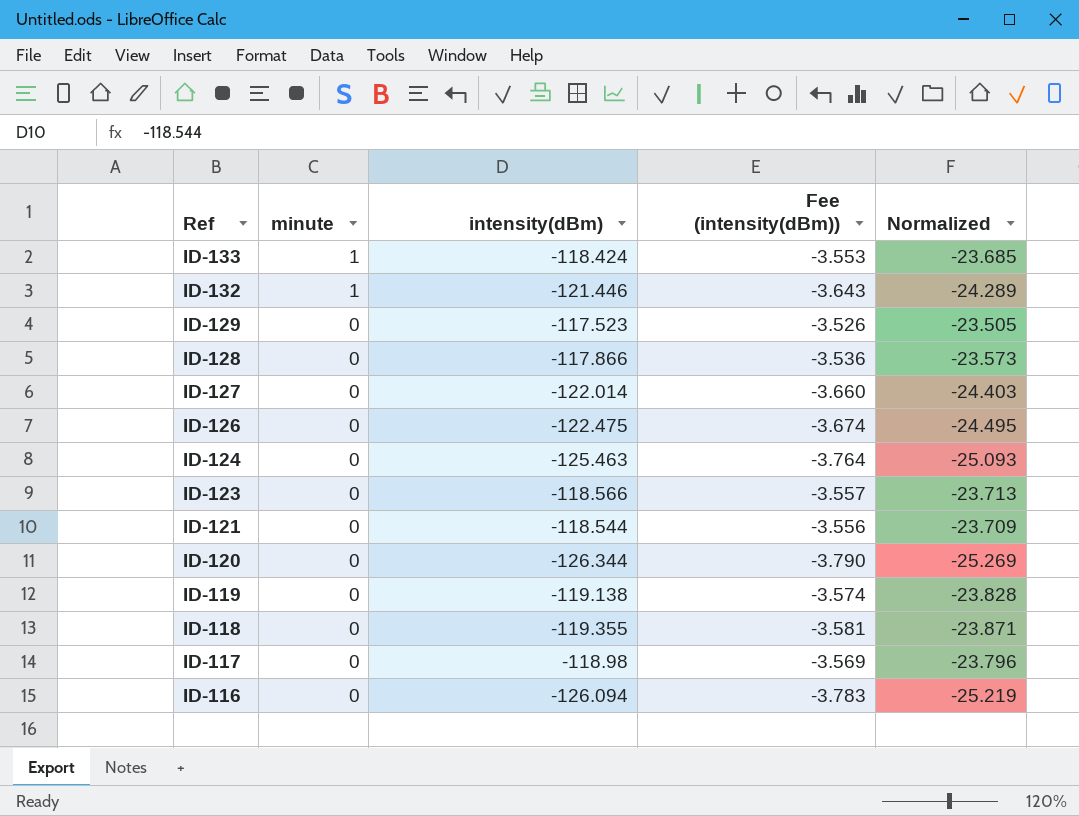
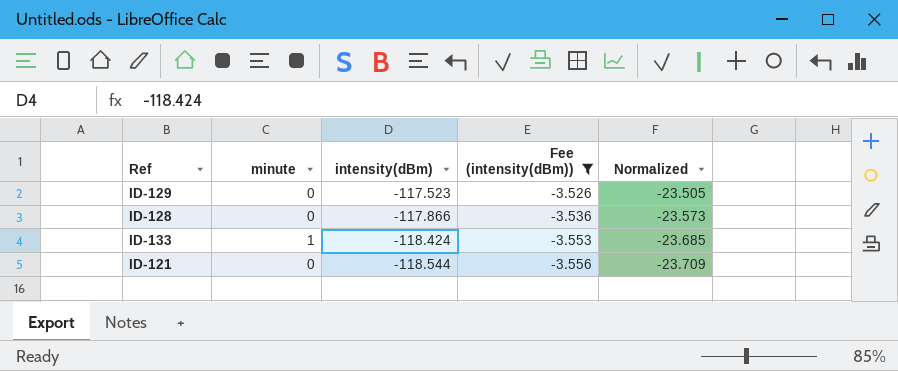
filter: none -> Fee (intensity(dBm)) >= -3.556
row order: Ref descending -> intensity(dBm) descending

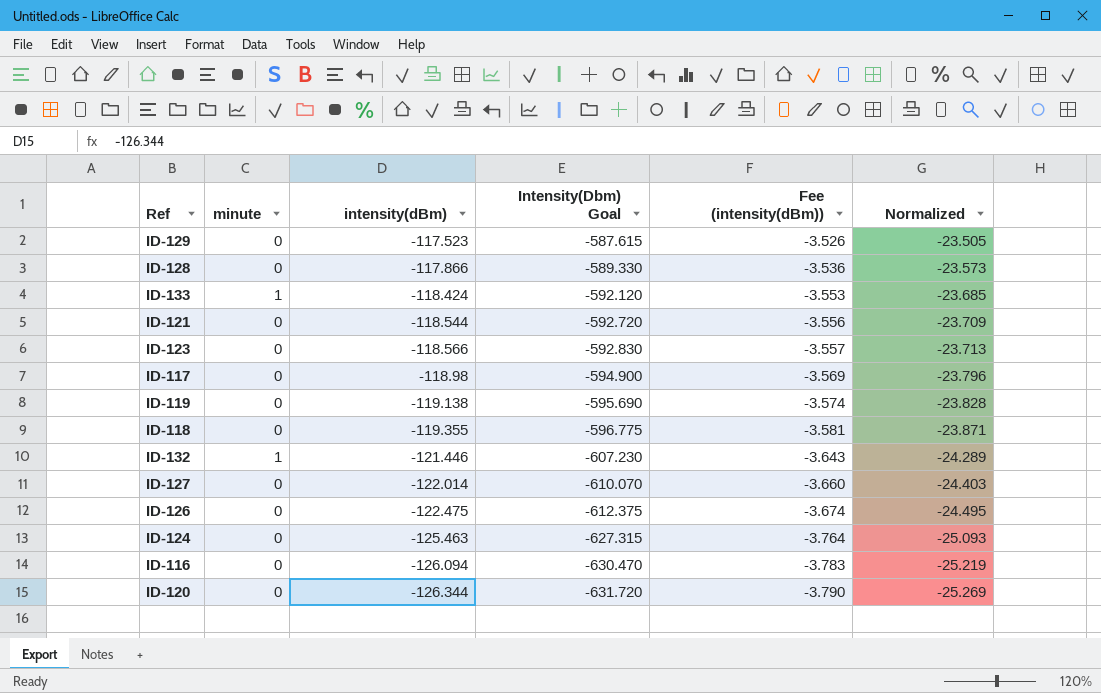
filter: Fee (intensity(dBm)) >= -3.556 -> none
column Intensity(Dbm) Goal | formula: none -> [intensity(dBm)] * 5

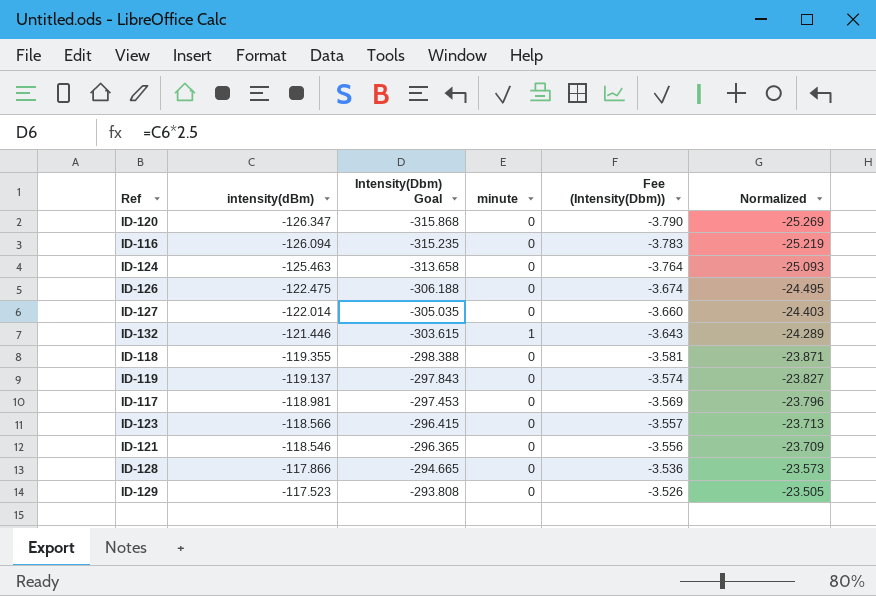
row order: intensity(dBm) descending -> intensity(dBm) ascending
column Intensity(Dbm) Goal | formula: [intensity(dBm)] * 5 -> [intensity(dBm)] * 2.5
column minute | position: 2 -> 4
column name: Fee (intensity(dBm)) -> Fee (Intensity(Dbm))
row ID-133: 1 | -118.424 | -592.120 | -3.553 | -23.685 -> none
ID-120 | intensity(dBm): -126.344 -> -126.347
ID-119 | intensity(dBm): -119.138 -> -119.137
ID-119 | Normalized: -23.828 -> -23.827
ID-117 | intensity(dBm): -118.98 -> -118.981
ID-121 | intensity(dBm): -118.544 -> -118.546

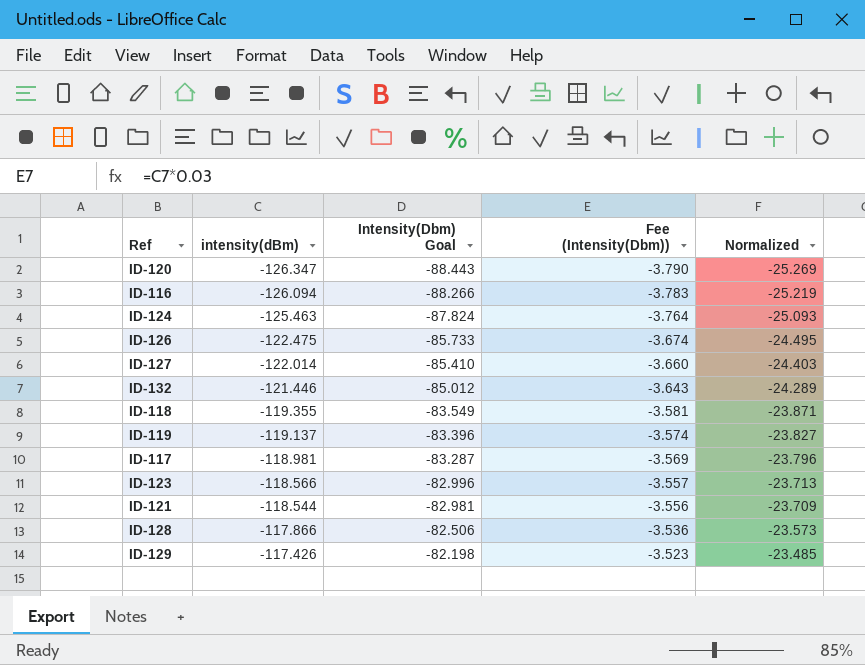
column minute | position: 4 -> none
column Intensity(Dbm) Goal | formula: [intensity(dBm)] * 2.5 -> [intensity(dBm)] * 0.7
ID-121 | intensity(dBm): -118.546 -> -118.544
ID-129 | intensity(dBm): -117.523 -> -117.426
ID-129 | Fee (Intensity(Dbm)): -3.526 -> -3.523
ID-129 | Normalized: -23.505 -> -23.485

